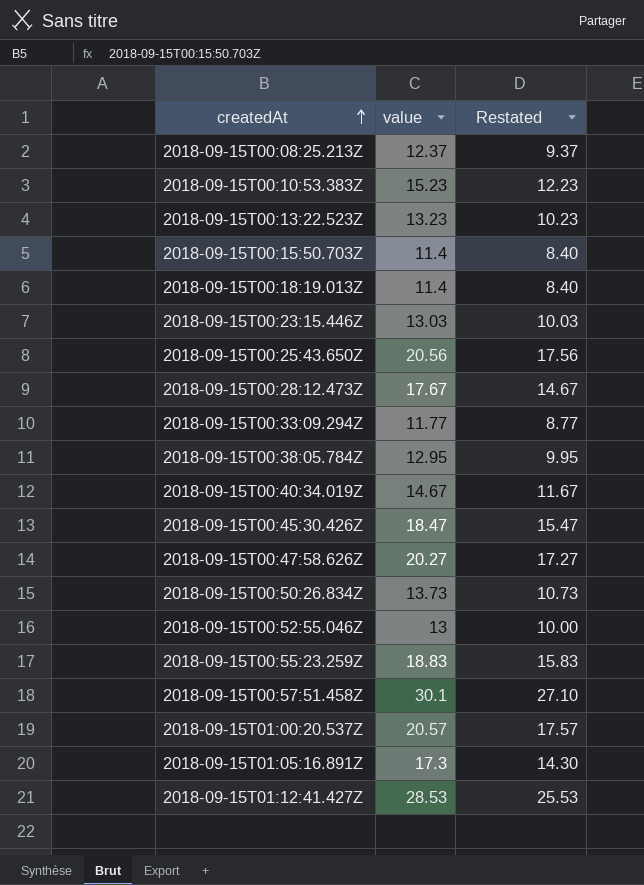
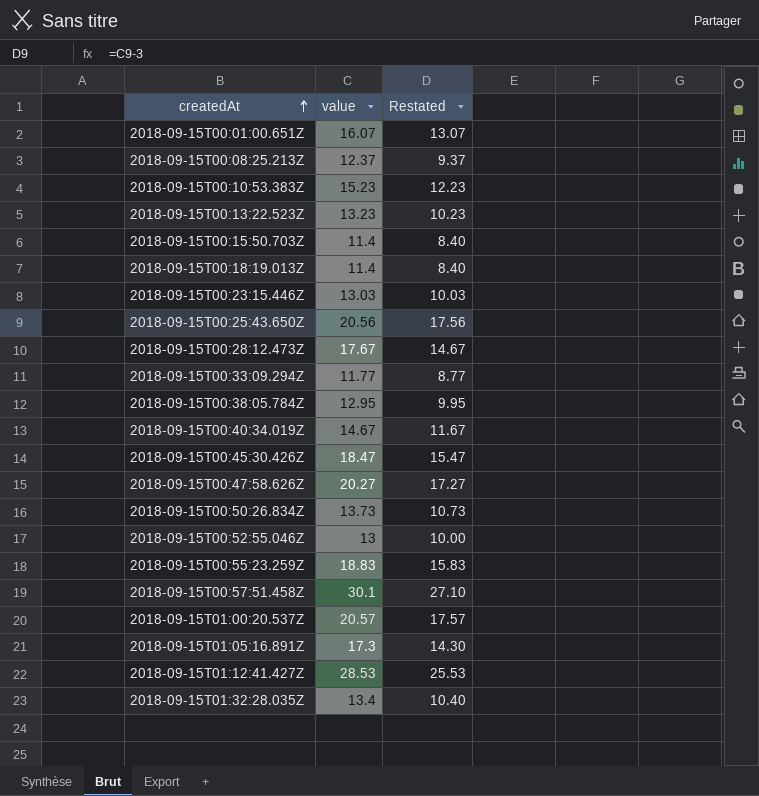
row 2018-09-15T00:01:00.651Z: none -> 16.07 | 13.07
row 2018-09-15T01:32:28.035Z: none -> 13.4 | 10.40

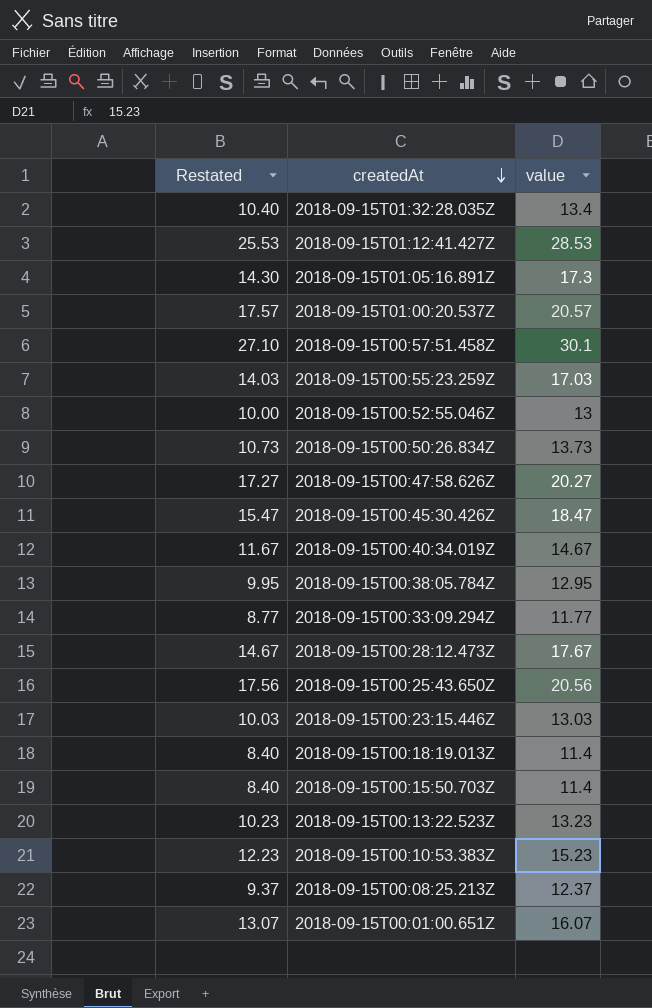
row order: createdAt ascending -> createdAt descending
column Restated | position: 3 -> 1
2018-09-15T00:55:23.259Z | Restated: 15.83 -> 14.03
2018-09-15T00:55:23.259Z | value: 18.83 -> 17.03

